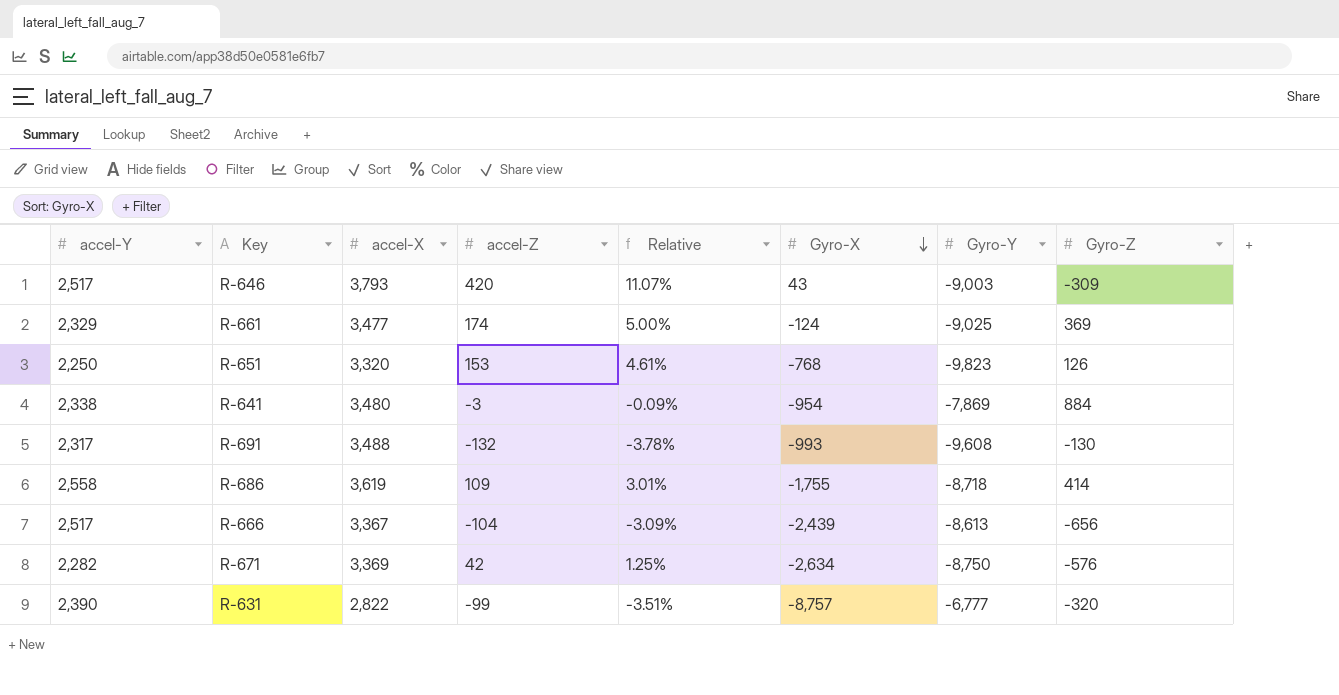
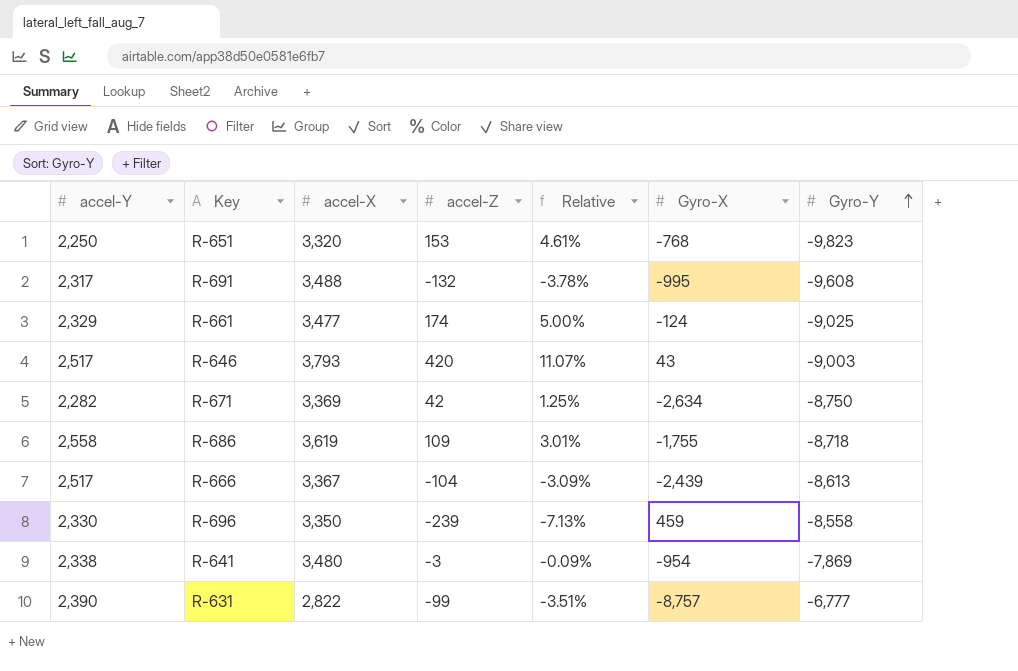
row order: Gyro-X descending -> Gyro-Y ascending
column Gyro-Z | position: 8 -> none
R-691 | Gyro-X: -993 -> -995
row R-696: none -> 2,330 | 3,350 | -239 | -7.13% | 459 | -8,558

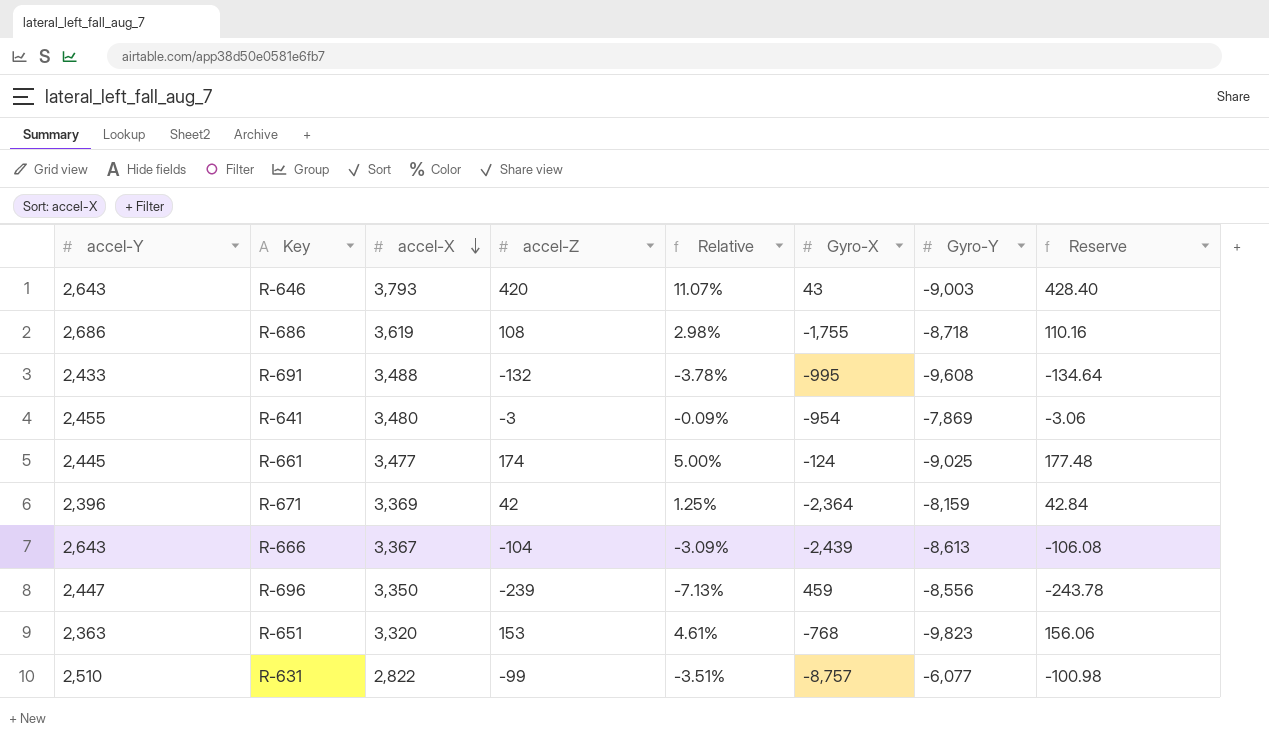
row order: Gyro-Y ascending -> accel-X descending
column Reserve | formula: none -> [accel-Z] * 1.02
R-646 | accel-Y: 2,517 -> 2,643
R-686 | accel-Y: 2,558 -> 2,686
R-686 | accel-Z: 109 -> 108
R-686 | Relative: 3.01% -> 2.98%
R-691 | accel-Y: 2,317 -> 2,433
R-641 | accel-Y: 2,338 -> 2,455
R-661 | accel-Y: 2,329 -> 2,445
R-671 | accel-Y: 2,282 -> 2,396
R-671 | Gyro-X: -2,634 -> -2,364
R-671 | Gyro-Y: -8,750 -> -8,159
R-666 | accel-Y: 2,517 -> 2,643
R-696 | accel-Y: 2,330 -> 2,447
R-696 | Gyro-Y: -8,558 -> -8,556
R-651 | accel-Y: 2,250 -> 2,363
R-631 | accel-Y: 2,390 -> 2,510
R-631 | Gyro-Y: -6,777 -> -6,077

